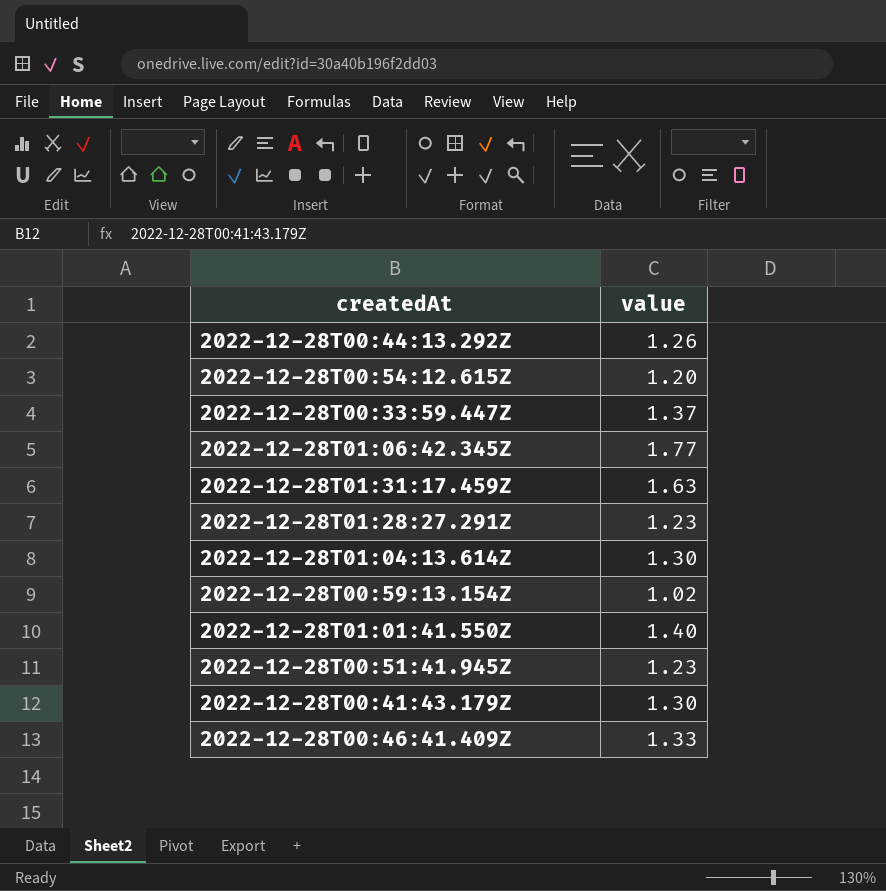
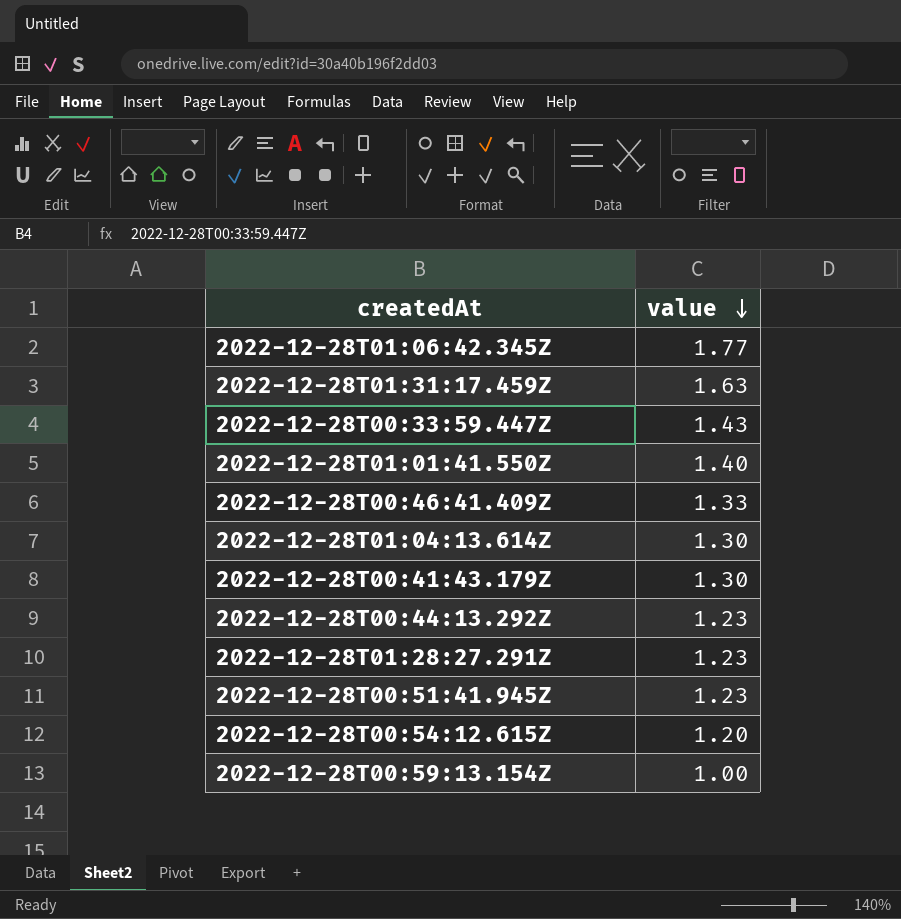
row order: none -> value descending
2022-12-28T00:33:59.447Z | value: 1.37 -> 1.43
2022-12-28T00:44:13.292Z | value: 1.26 -> 1.23
2022-12-28T00:59:13.154Z | value: 1.02 -> 1.00

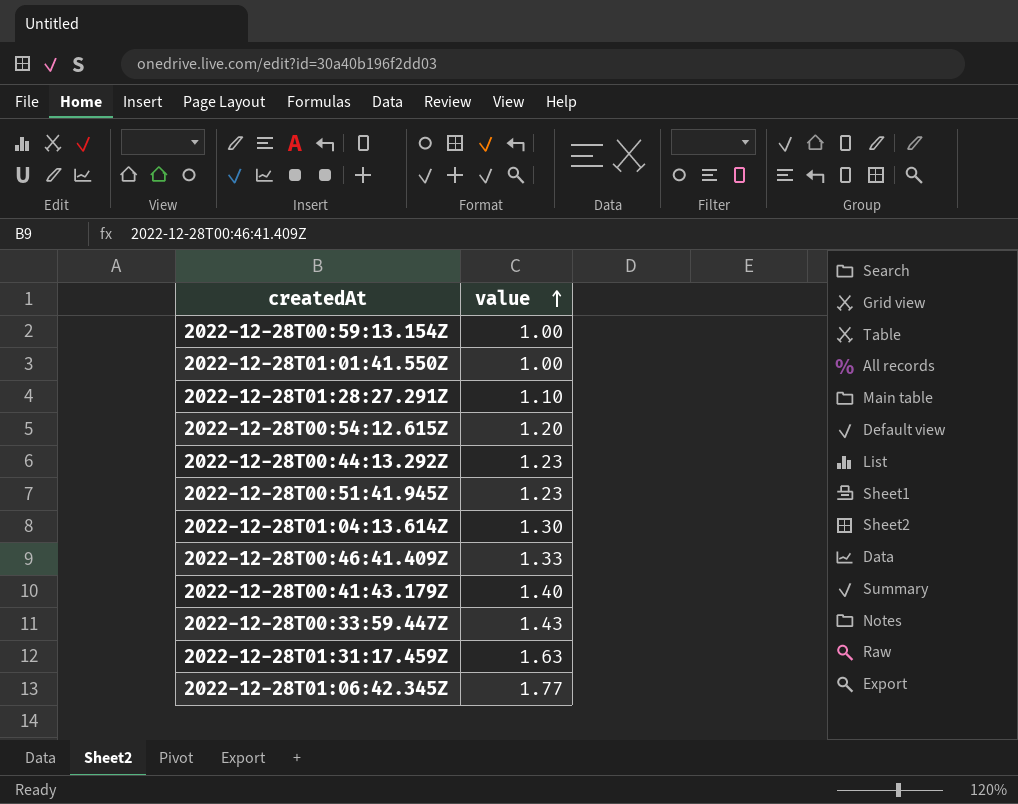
row order: value descending -> value ascending
2022-12-28T01:01:41.550Z | value: 1.40 -> 1.00
2022-12-28T01:28:27.291Z | value: 1.23 -> 1.10
2022-12-28T00:41:43.179Z | value: 1.30 -> 1.40

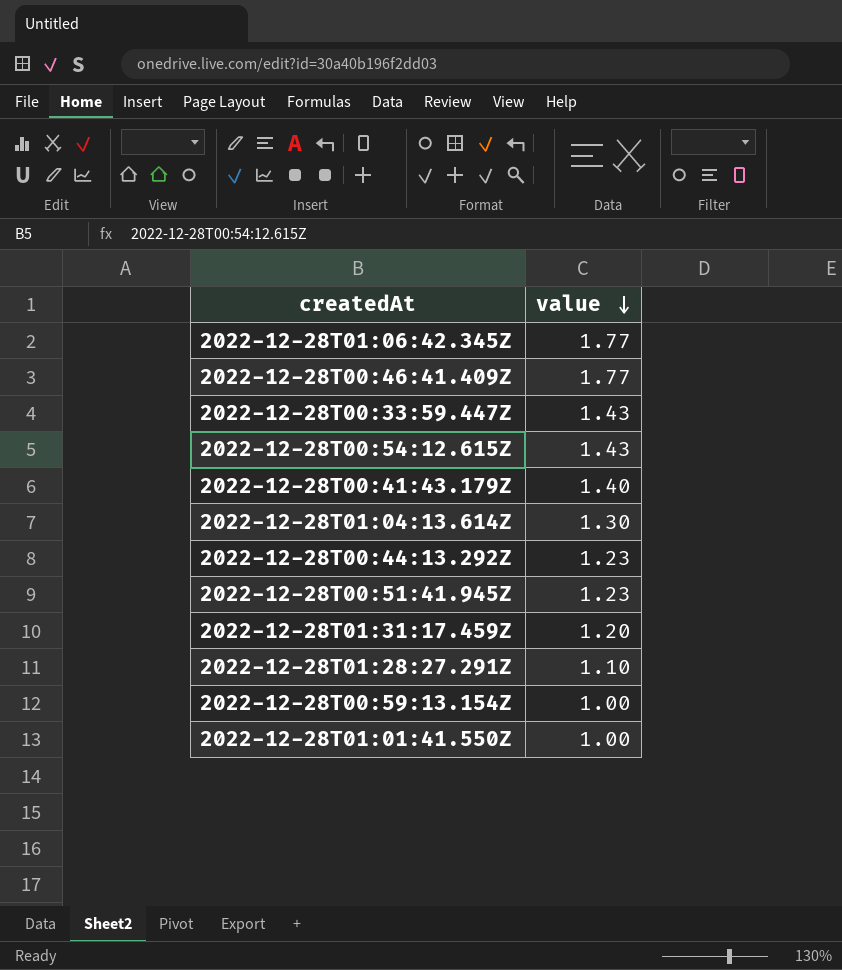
row order: value ascending -> value descending
2022-12-28T00:46:41.409Z | value: 1.33 -> 1.77
2022-12-28T00:54:12.615Z | value: 1.20 -> 1.43
2022-12-28T01:31:17.459Z | value: 1.63 -> 1.20

